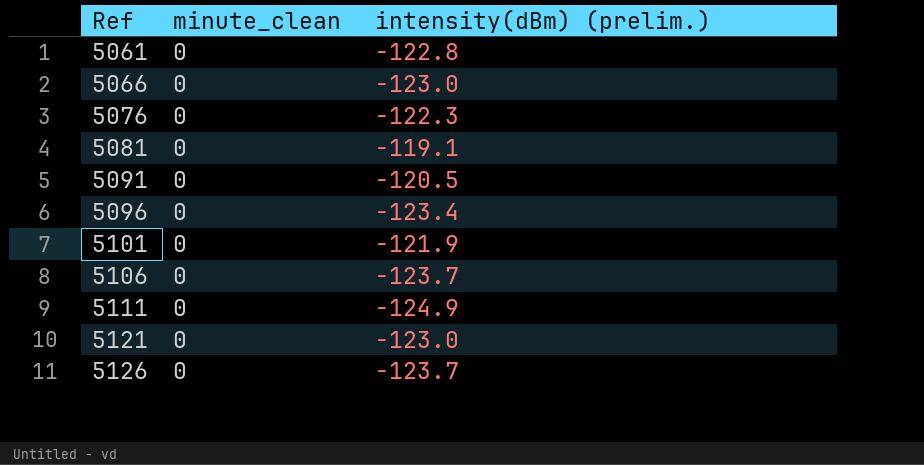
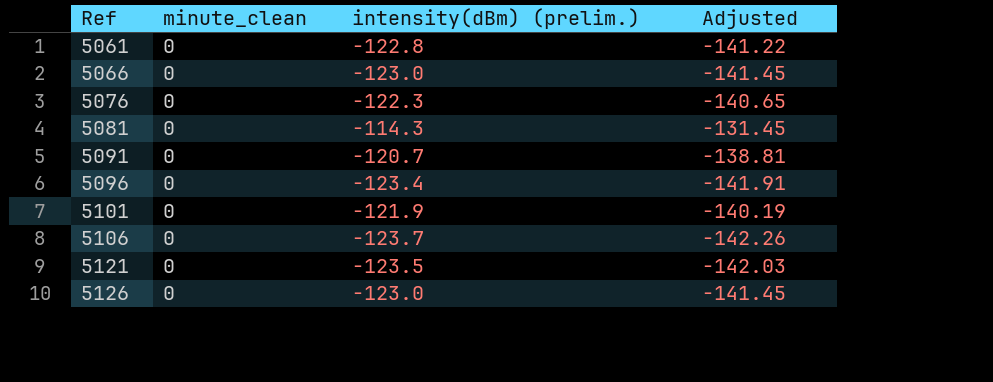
column Adjusted | formula: none -> [intensity(dBm) (prelim.)] * 1.15
row 5111: 0 | -124.9 -> none
5081 | intensity(dBm) (prelim.): -119.1 -> -114.3
5091 | intensity(dBm) (prelim.): -120.5 -> -120.7
5121 | intensity(dBm) (prelim.): -123.0 -> -123.5
5126 | intensity(dBm) (prelim.): -123.7 -> -123.0

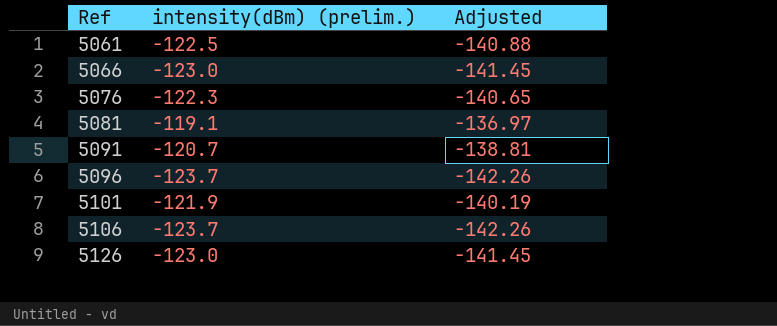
column minute_clean | position: 2 -> none
row 5121: 0 | -123.5 | -142.03 -> none
5061 | intensity(dBm) (prelim.): -122.8 -> -122.5
5061 | Adjusted: -141.22 -> -140.88
5081 | intensity(dBm) (prelim.): -114.3 -> -119.1
5081 | Adjusted: -131.45 -> -136.97
5096 | intensity(dBm) (prelim.): -123.4 -> -123.7
5096 | Adjusted: -141.91 -> -142.26

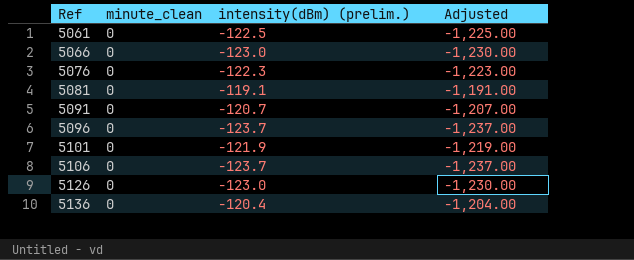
column minute_clean | position: none -> 2
column Adjusted | formula: [intensity(dBm) (prelim.)] * 1.15 -> [intensity(dBm) (prelim.)] * 10
row 5136: none -> 0 | -120.4 | -1,204.00

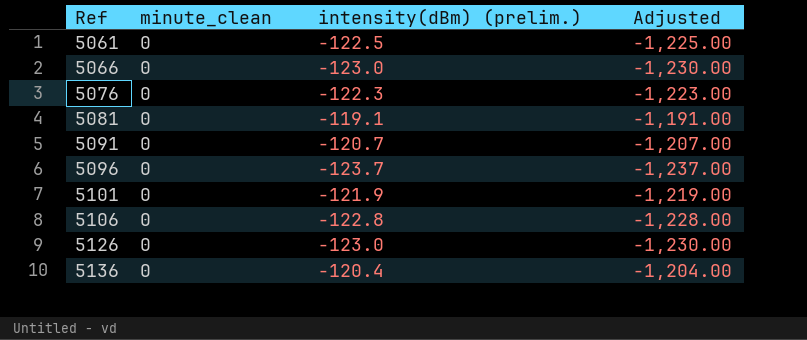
5106 | intensity(dBm) (prelim.): -123.7 -> -122.8
5106 | Adjusted: -1,237.00 -> -1,228.00

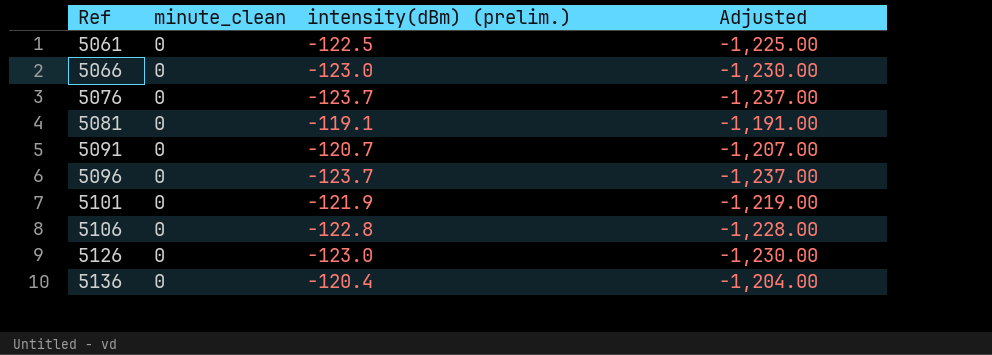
5076 | intensity(dBm) (prelim.): -122.3 -> -123.7
5076 | Adjusted: -1,223.00 -> -1,237.00

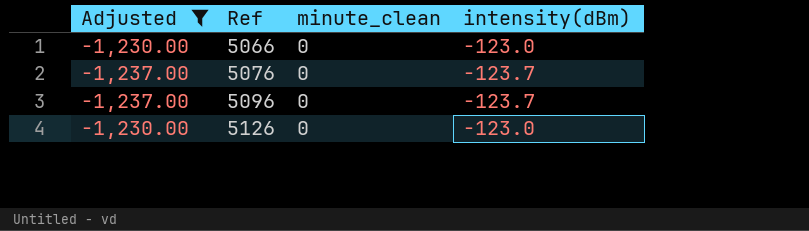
filter: none -> Adjusted <= -1,230.00
column Adjusted | position: 4 -> 1
column name: intensity(dBm) (prelim.) -> intensity(dBm)

